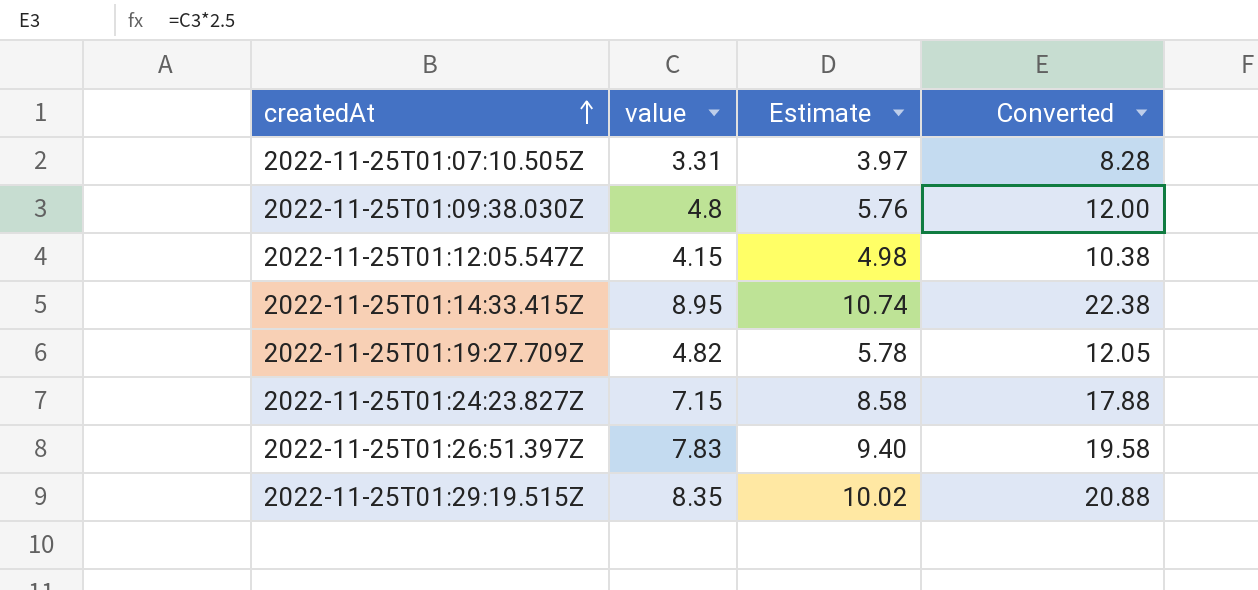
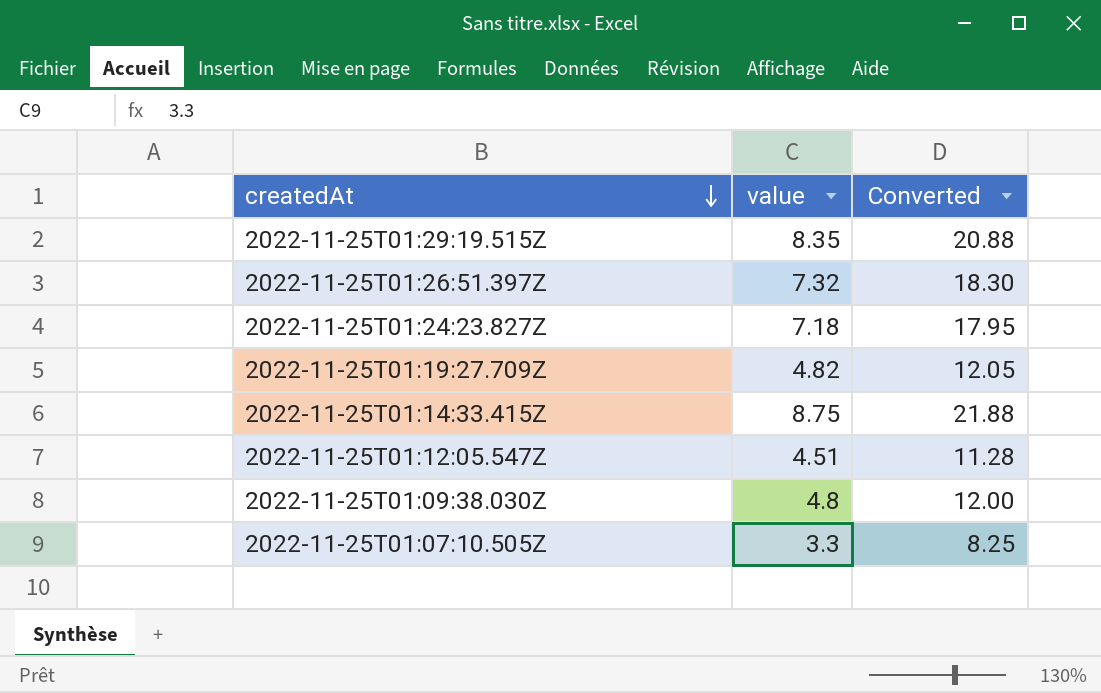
row order: createdAt ascending -> createdAt descending
column Estimate | formula: [value] * 1.2 -> none
2022-11-25T01:26:51.397Z | value: 7.83 -> 7.32
2022-11-25T01:26:51.397Z | Converted: 19.58 -> 18.30
2022-11-25T01:24:23.827Z | value: 7.15 -> 7.18
2022-11-25T01:24:23.827Z | Converted: 17.88 -> 17.95
2022-11-25T01:14:33.415Z | value: 8.95 -> 8.75
2022-11-25T01:14:33.415Z | Converted: 22.38 -> 21.88
2022-11-25T01:12:05.547Z | value: 4.15 -> 4.51
2022-11-25T01:12:05.547Z | Converted: 10.38 -> 11.28
2022-11-25T01:07:10.505Z | value: 3.31 -> 3.3
2022-11-25T01:07:10.505Z | Converted: 8.28 -> 8.25

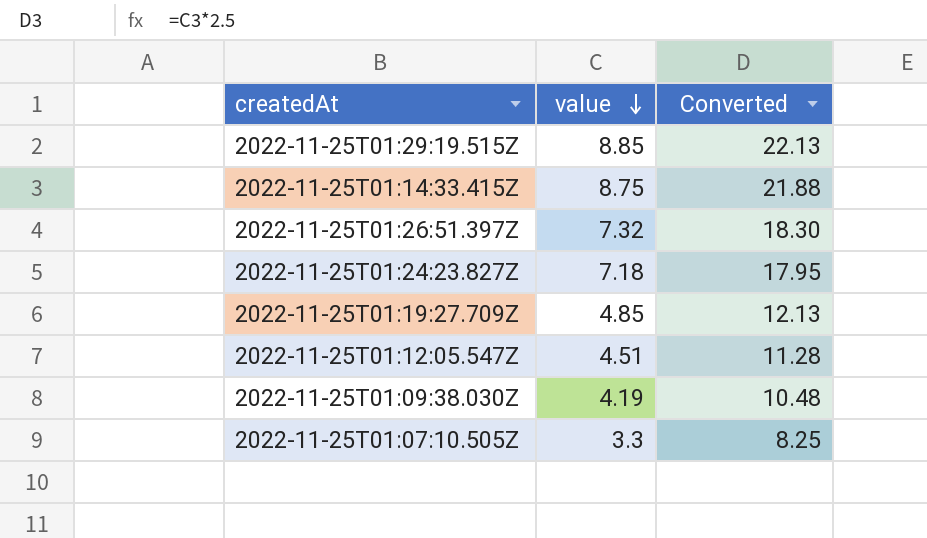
row order: createdAt descending -> value descending
2022-11-25T01:29:19.515Z | value: 8.35 -> 8.85
2022-11-25T01:29:19.515Z | Converted: 20.88 -> 22.13
2022-11-25T01:19:27.709Z | value: 4.82 -> 4.85
2022-11-25T01:19:27.709Z | Converted: 12.05 -> 12.13
2022-11-25T01:09:38.030Z | value: 4.8 -> 4.19
2022-11-25T01:09:38.030Z | Converted: 12.00 -> 10.48

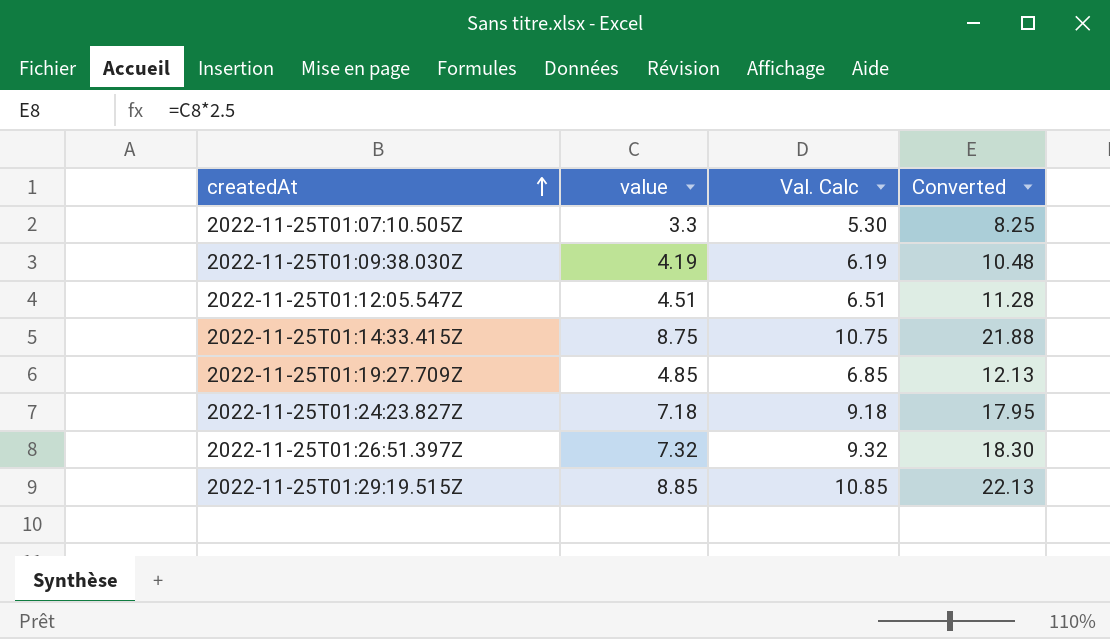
row order: value descending -> createdAt ascending
column Val. Calc | formula: none -> [value] + 2

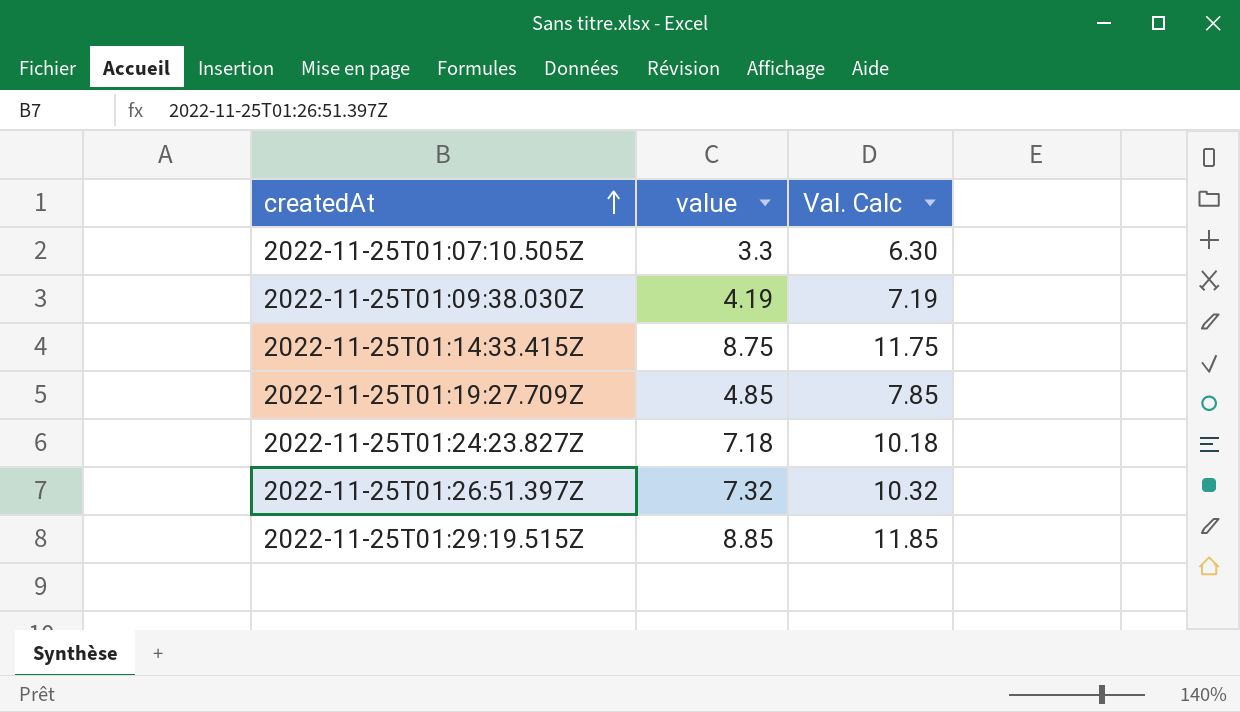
column Converted | formula: [value] * 2.5 -> none
column Val. Calc | formula: [value] + 2 -> [value] + 3
row 2022-11-25T01:12:05.547Z: 4.51 | 6.51 | 11.28 -> none

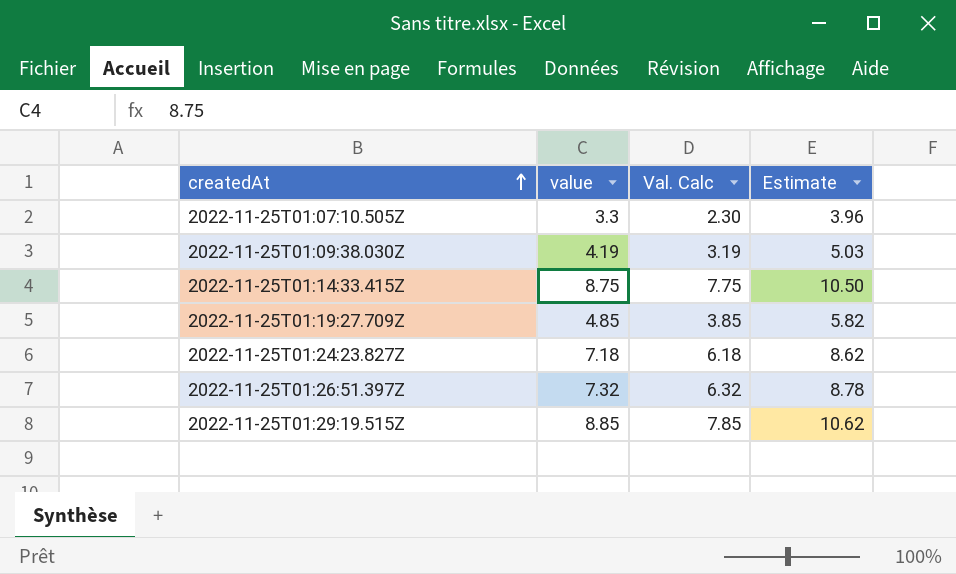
column Val. Calc | formula: [value] + 3 -> [value] - 1
column Estimate | formula: none -> [value] * 1.2

